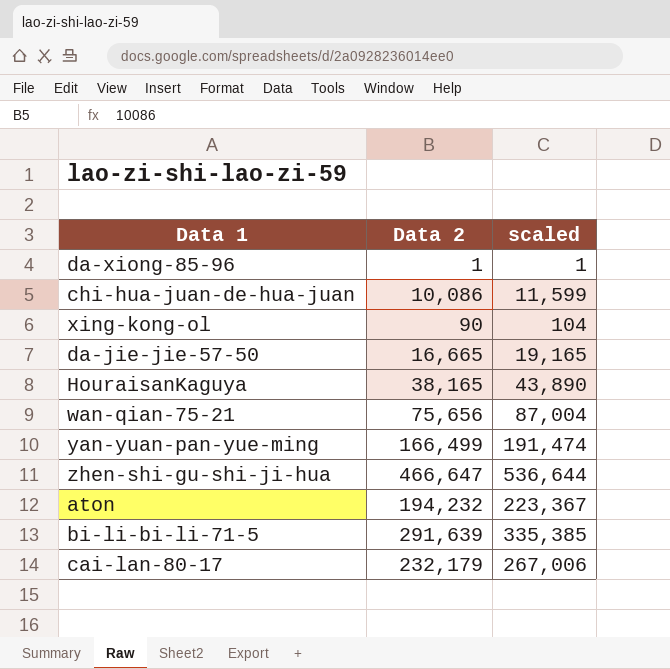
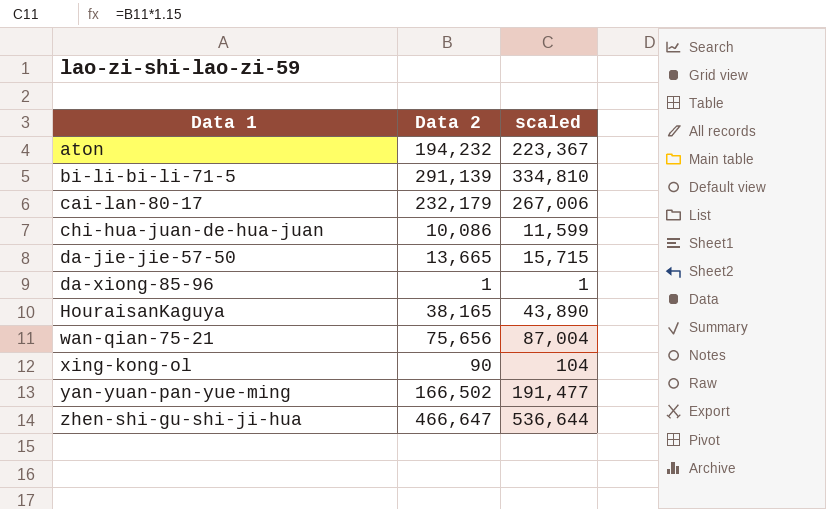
row order: none -> Data 1 ascending
bi-li-bi-li-71-5 | Data 2: 291,639 -> 291,139
bi-li-bi-li-71-5 | scaled: 335,385 -> 334,810
da-jie-jie-57-50 | Data 2: 16,665 -> 13,665
da-jie-jie-57-50 | scaled: 19,165 -> 15,715
yan-yuan-pan-yue-ming | Data 2: 166,499 -> 166,502
yan-yuan-pan-yue-ming | scaled: 191,474 -> 191,477

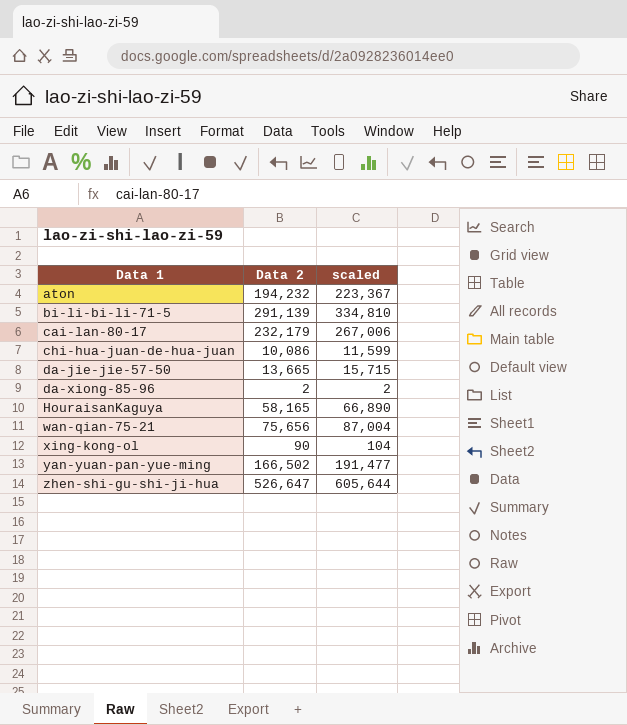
da-xiong-85-96 | Data 2: 1 -> 2
da-xiong-85-96 | scaled: 1 -> 2
HouraisanKaguya | Data 2: 38,165 -> 58,165
HouraisanKaguya | scaled: 43,890 -> 66,890
zhen-shi-gu-shi-ji-hua | Data 2: 466,647 -> 526,647
zhen-shi-gu-shi-ji-hua | scaled: 536,644 -> 605,644

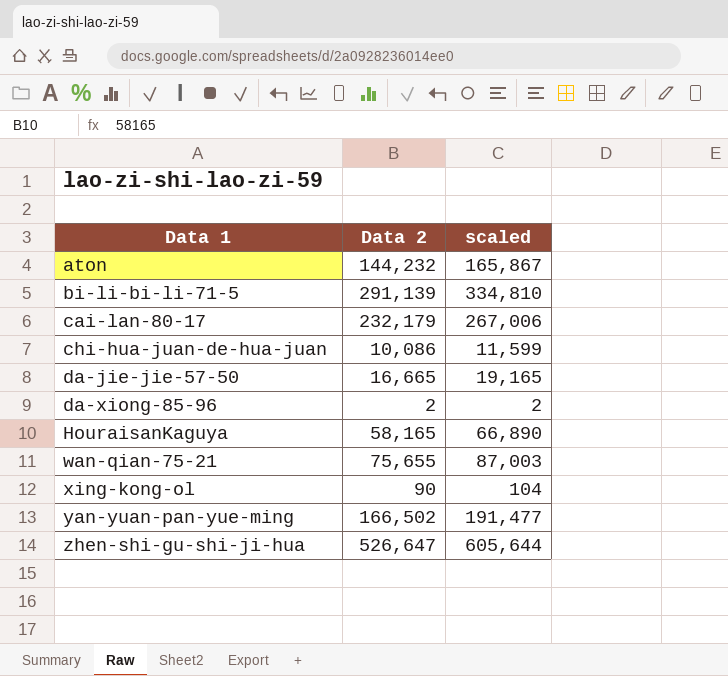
aton | Data 2: 194,232 -> 144,232
aton | scaled: 223,367 -> 165,867
da-jie-jie-57-50 | Data 2: 13,665 -> 16,665
da-jie-jie-57-50 | scaled: 15,715 -> 19,165
wan-qian-75-21 | Data 2: 75,656 -> 75,655
wan-qian-75-21 | scaled: 87,004 -> 87,003

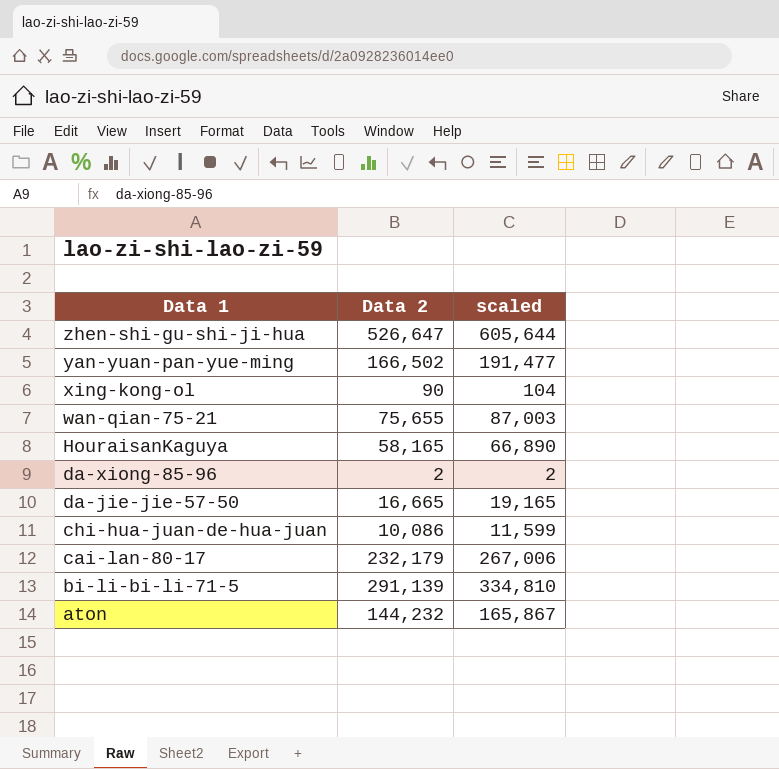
row order: Data 1 ascending -> Data 1 descending

